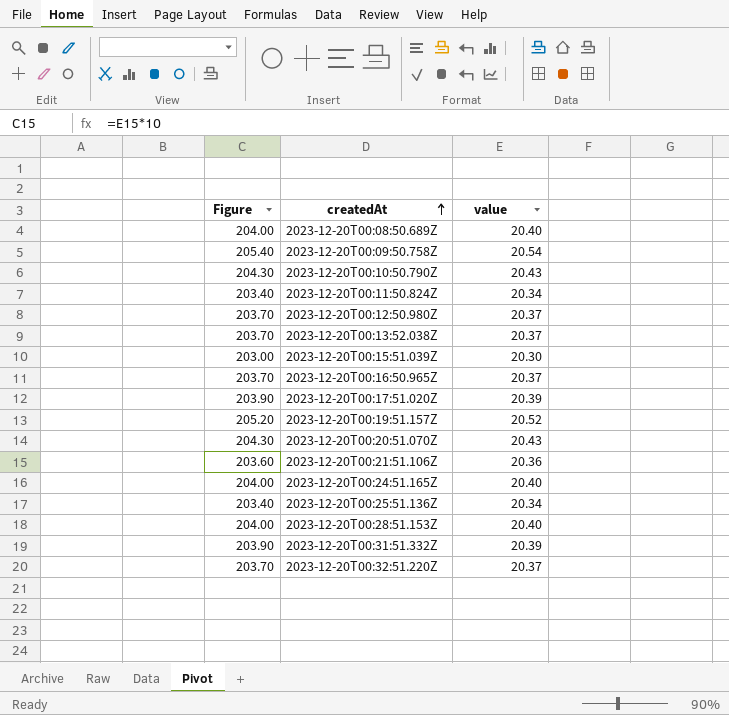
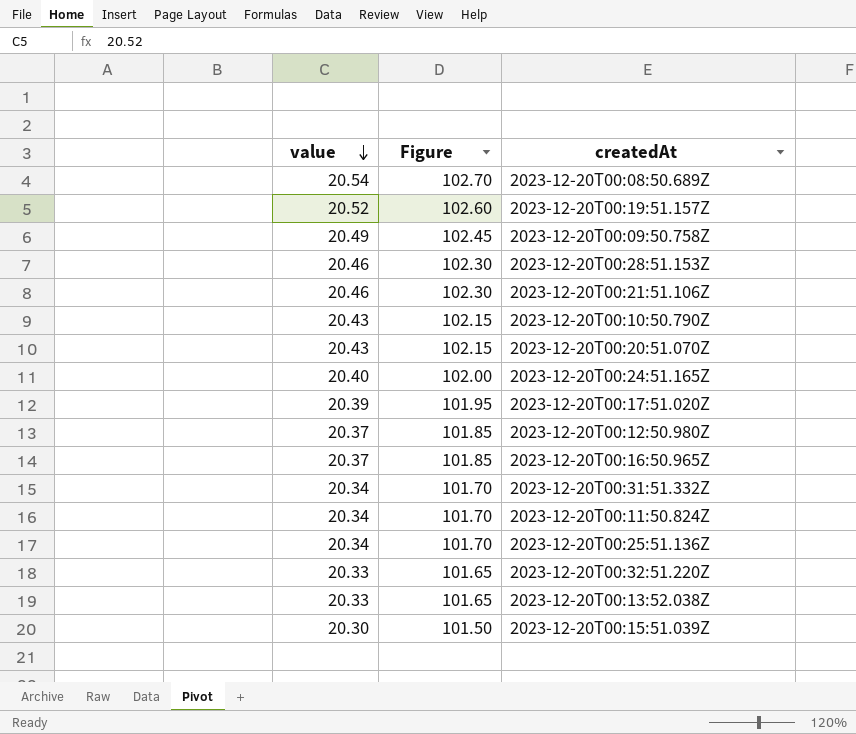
row order: createdAt ascending -> value descending
column value | position: 3 -> 1
column Figure | formula: [value] * 10 -> [value] * 5
2023-12-20T00:08:50.689Z | value: 20.40 -> 20.54
2023-12-20T00:09:50.758Z | value: 20.54 -> 20.49
2023-12-20T00:28:51.153Z | value: 20.40 -> 20.46
2023-12-20T00:21:51.106Z | value: 20.36 -> 20.46
2023-12-20T00:31:51.332Z | value: 20.39 -> 20.34
2023-12-20T00:32:51.220Z | value: 20.37 -> 20.33
2023-12-20T00:13:52.038Z | value: 20.37 -> 20.33

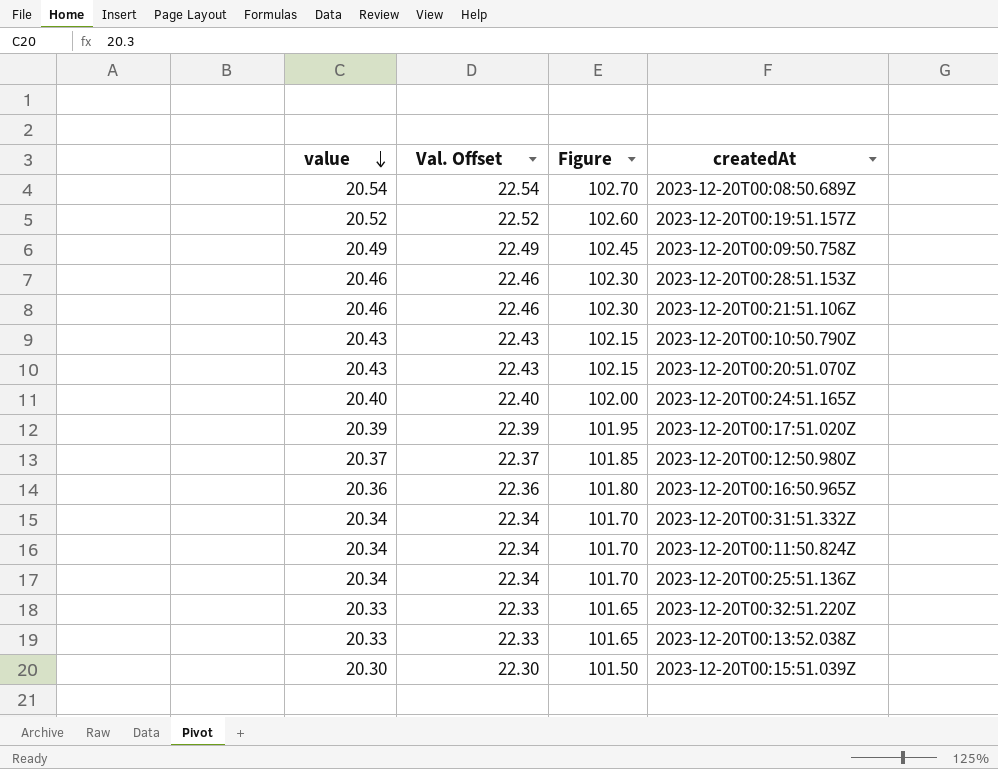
column Val. Offset | formula: none -> [value] + 2
2023-12-20T00:16:50.965Z | value: 20.37 -> 20.36
2023-12-20T00:16:50.965Z | Figure: 101.85 -> 101.80

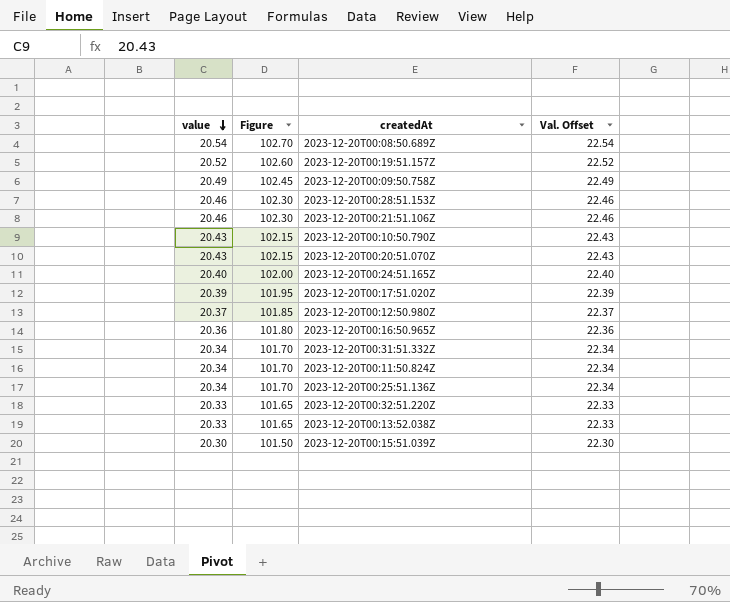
column Val. Offset | position: 2 -> 4

